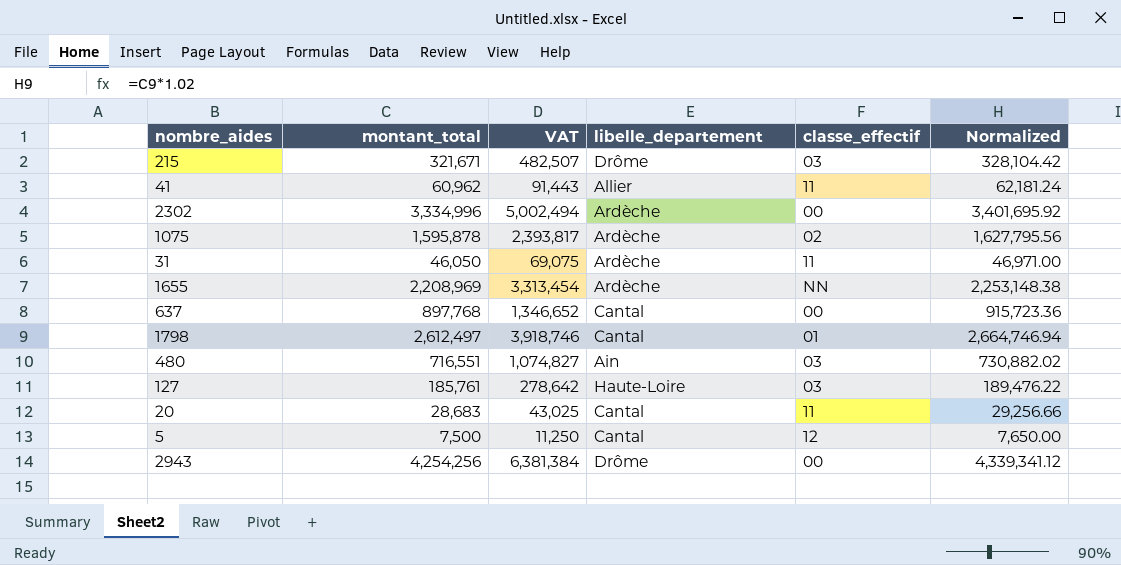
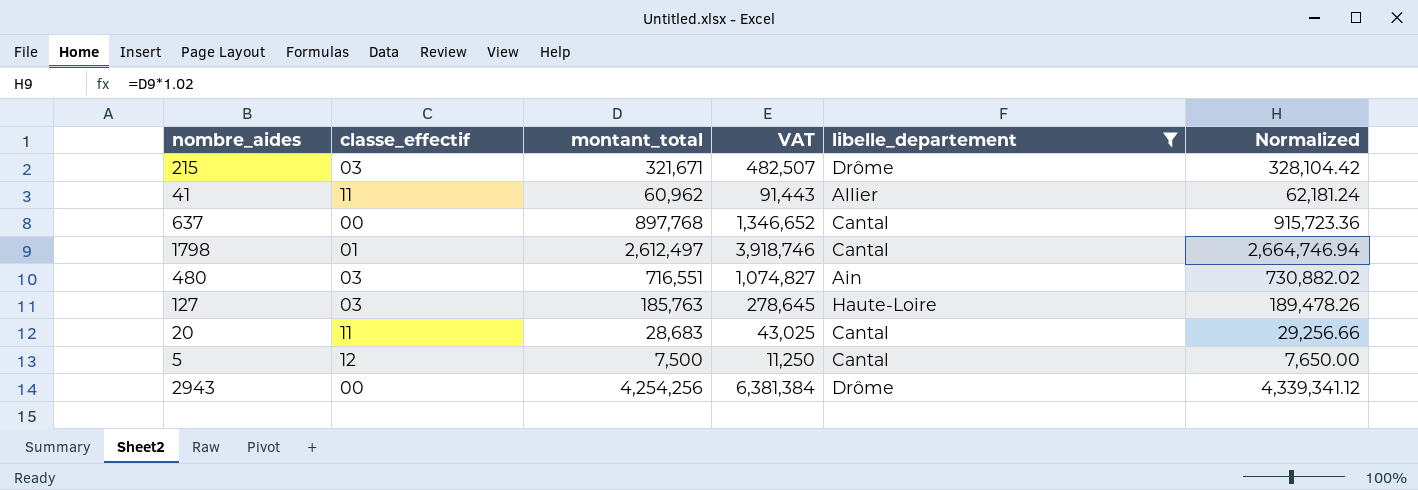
filter: none -> libelle_departement != Ardèche
column classe_effectif | position: 5 -> 2
127 | montant_total: 185,761 -> 185,763
127 | VAT: 278,642 -> 278,645
127 | Normalized: 189,476.22 -> 189,478.26

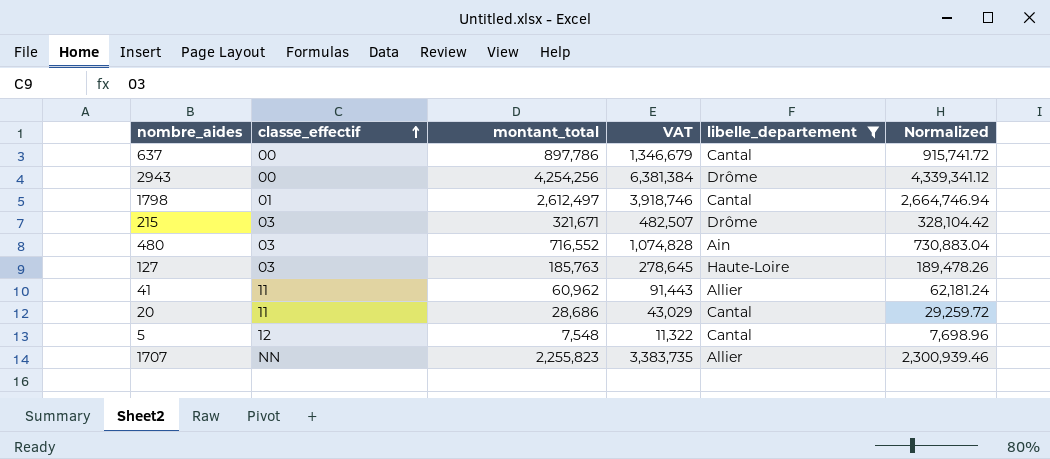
row order: none -> classe_effectif ascending
637 | montant_total: 897,768 -> 897,786
637 | VAT: 1,346,652 -> 1,346,679
637 | Normalized: 915,723.36 -> 915,741.72
480 | montant_total: 716,551 -> 716,552
480 | VAT: 1,074,827 -> 1,074,828
480 | Normalized: 730,882.02 -> 730,883.04
20 | montant_total: 28,683 -> 28,686
20 | VAT: 43,025 -> 43,029
20 | Normalized: 29,256.66 -> 29,259.72
5 | montant_total: 7,500 -> 7,548
5 | VAT: 11,250 -> 11,322
5 | Normalized: 7,650.00 -> 7,698.96
row 1707: none -> NN | 2,255,823 | 3,383,735 | Allier | 2,300,939.46

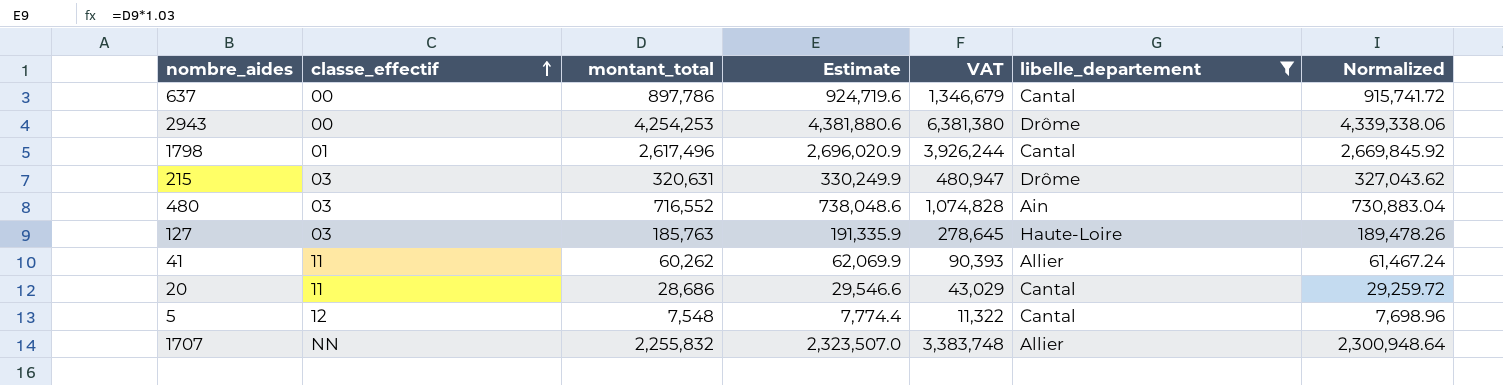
column Estimate | formula: none -> [montant_total] * 1.03
2943 | montant_total: 4,254,256 -> 4,254,253
2943 | VAT: 6,381,384 -> 6,381,380
2943 | Normalized: 4,339,341.12 -> 4,339,338.06
1798 | montant_total: 2,612,497 -> 2,617,496
1798 | VAT: 3,918,746 -> 3,926,244
1798 | Normalized: 2,664,746.94 -> 2,669,845.92
215 | montant_total: 321,671 -> 320,631
215 | VAT: 482,507 -> 480,947
215 | Normalized: 328,104.42 -> 327,043.62
41 | montant_total: 60,962 -> 60,262
41 | VAT: 91,443 -> 90,393
41 | Normalized: 62,181.24 -> 61,467.24
1707 | montant_total: 2,255,823 -> 2,255,832
1707 | VAT: 3,383,735 -> 3,383,748
1707 | Normalized: 2,300,939.46 -> 2,300,948.64

